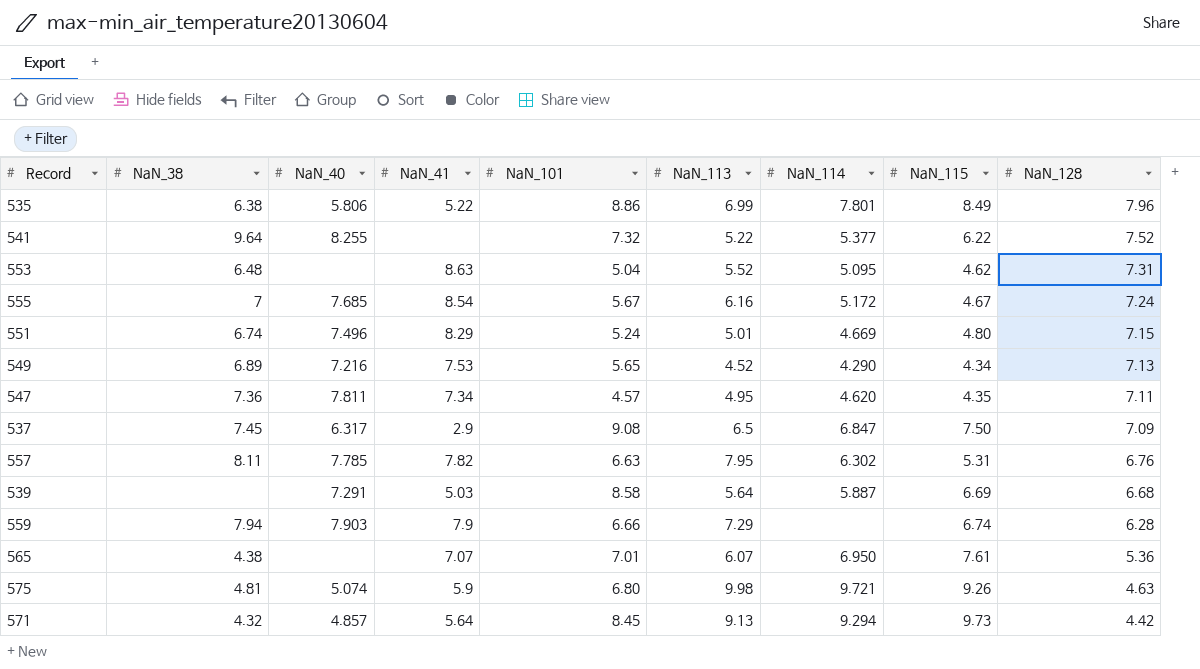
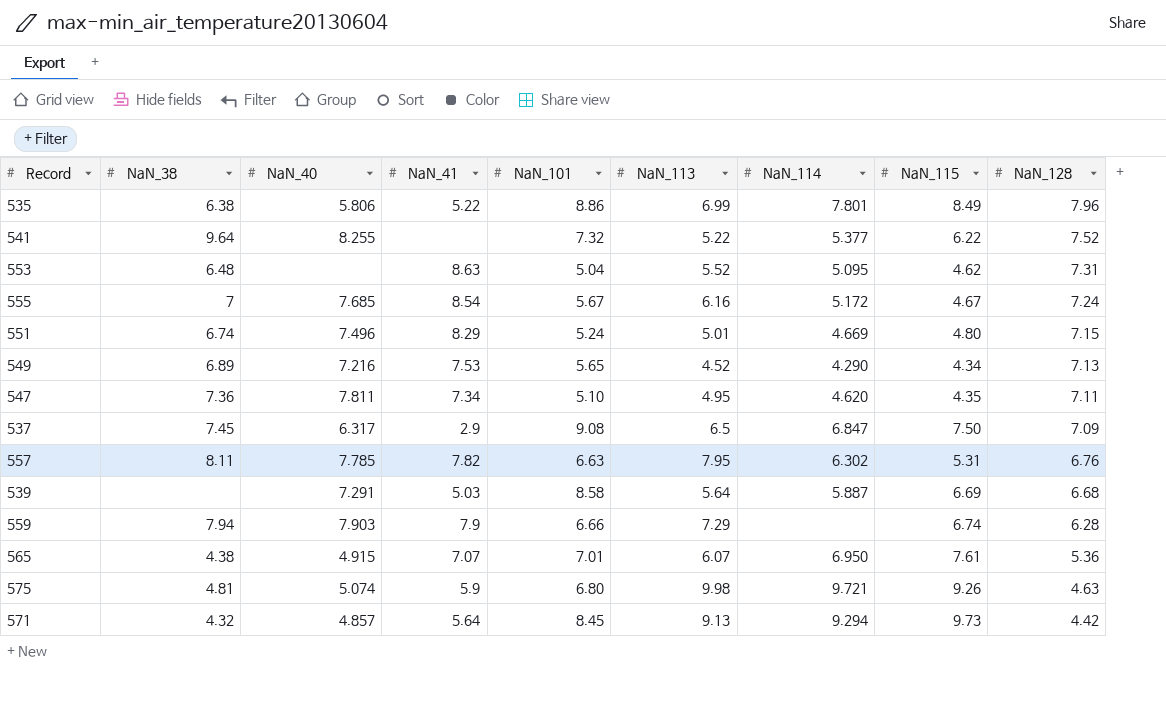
547 | NaN_101: 4.57 -> 5.10
565 | NaN_40: none -> 4.915

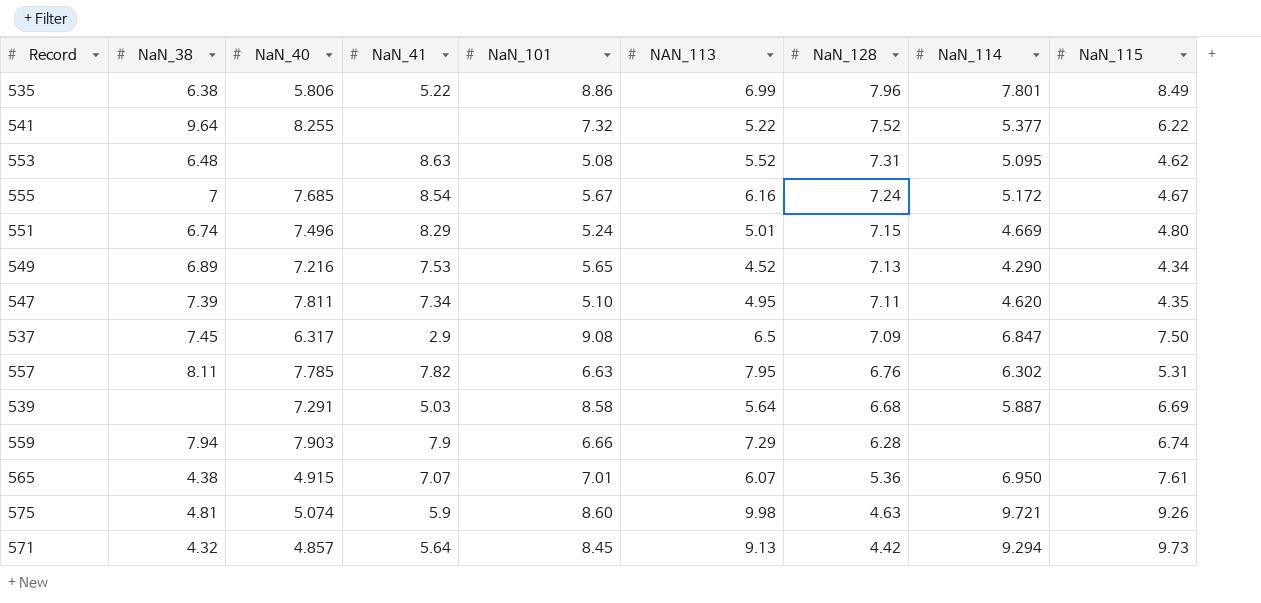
column name: NaN_113 -> NAN_113
column NaN_128 | position: 9 -> 7
553 | NaN_101: 5.04 -> 5.08
547 | NaN_38: 7.36 -> 7.39
575 | NaN_101: 6.80 -> 8.60

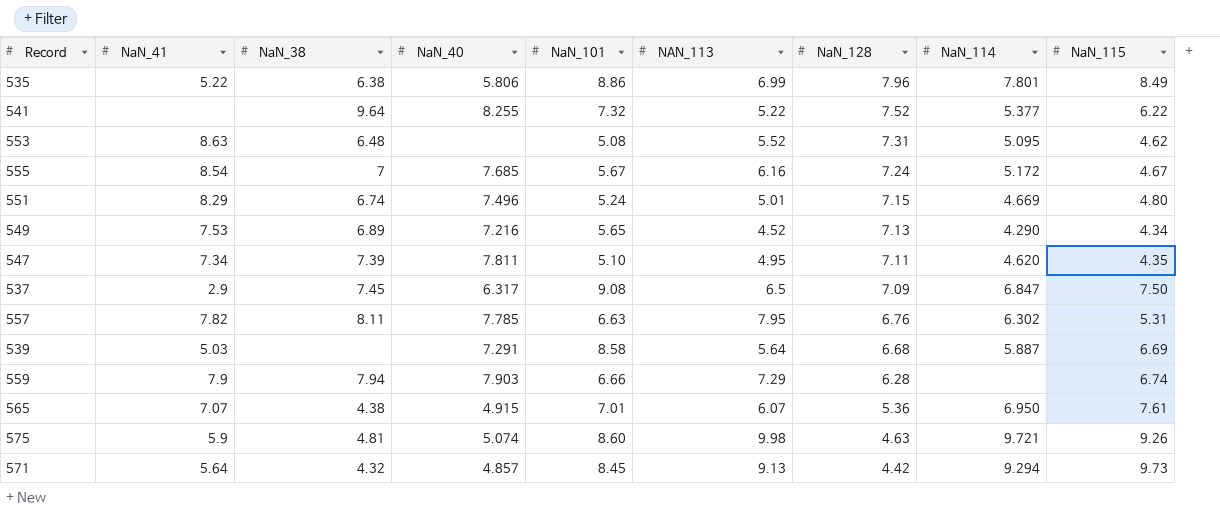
column NaN_41 | position: 4 -> 2

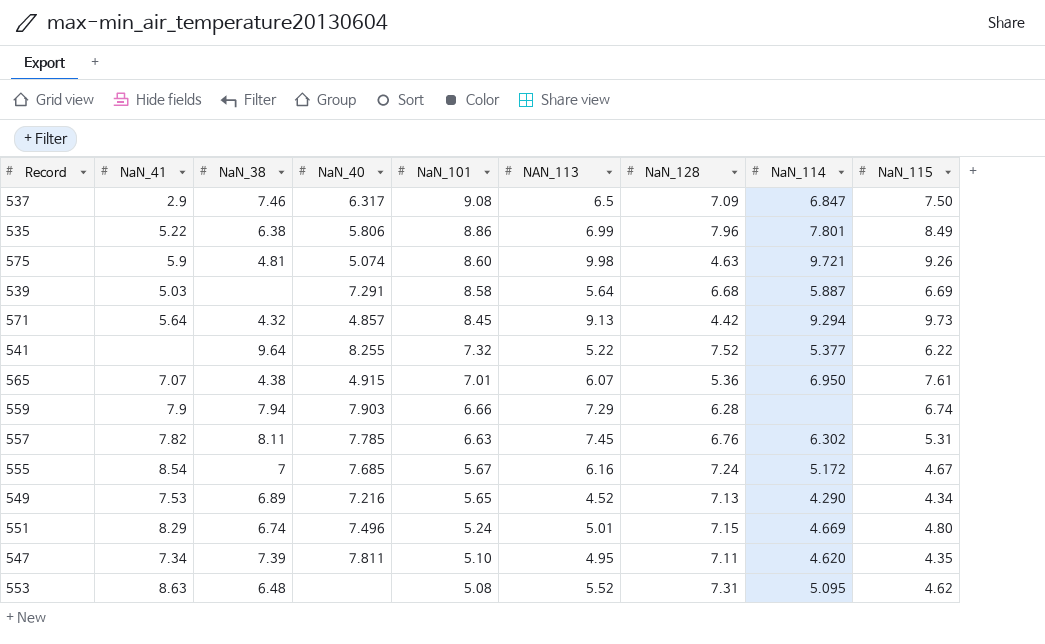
row order: NaN_128 descending -> NaN_101 descending
537 | NaN_38: 7.45 -> 7.46
557 | NAN_113: 7.95 -> 7.45

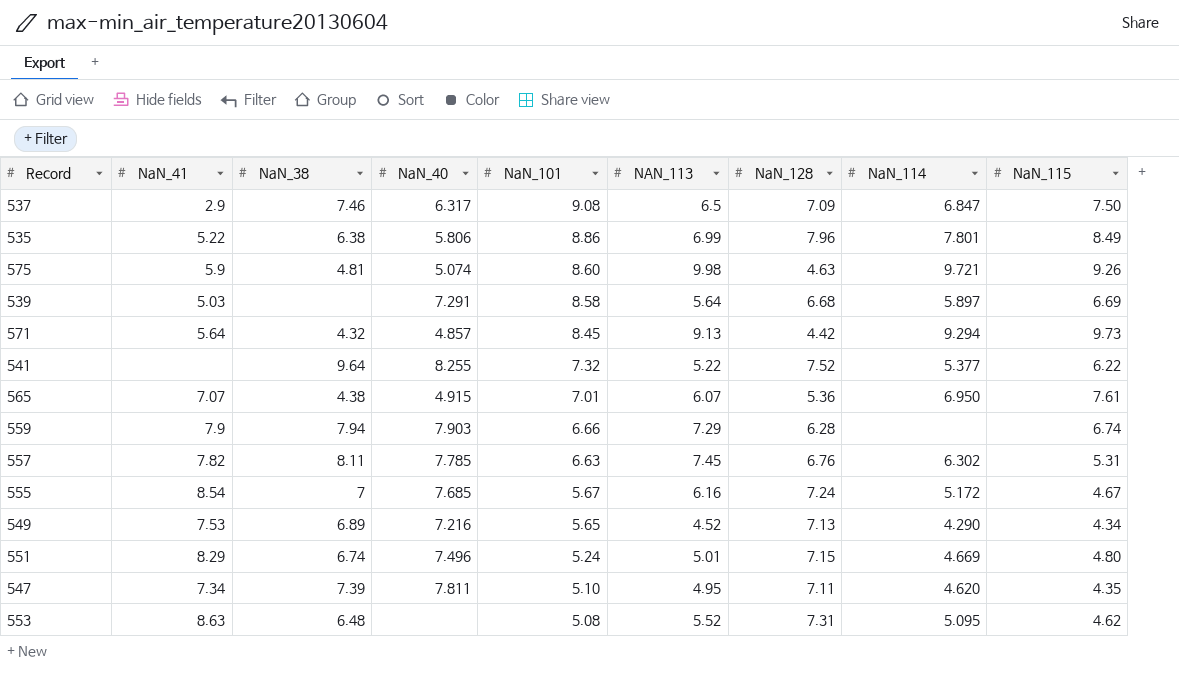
539 | NaN_114: 5.887 -> 5.897

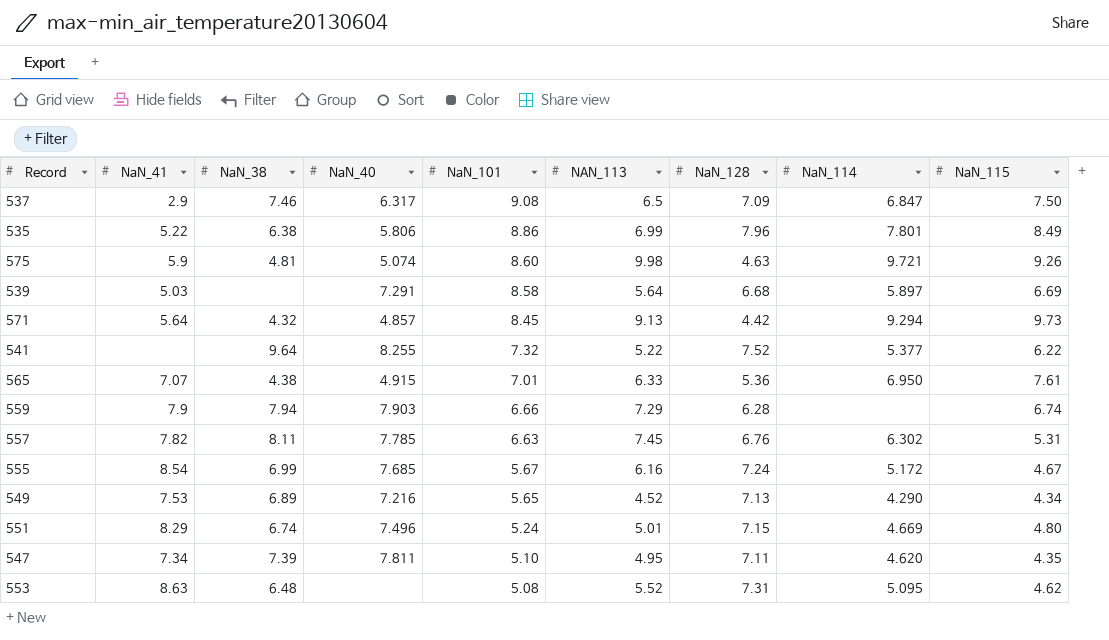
565 | NAN_113: 6.07 -> 6.33
555 | NaN_38: 7 -> 6.99

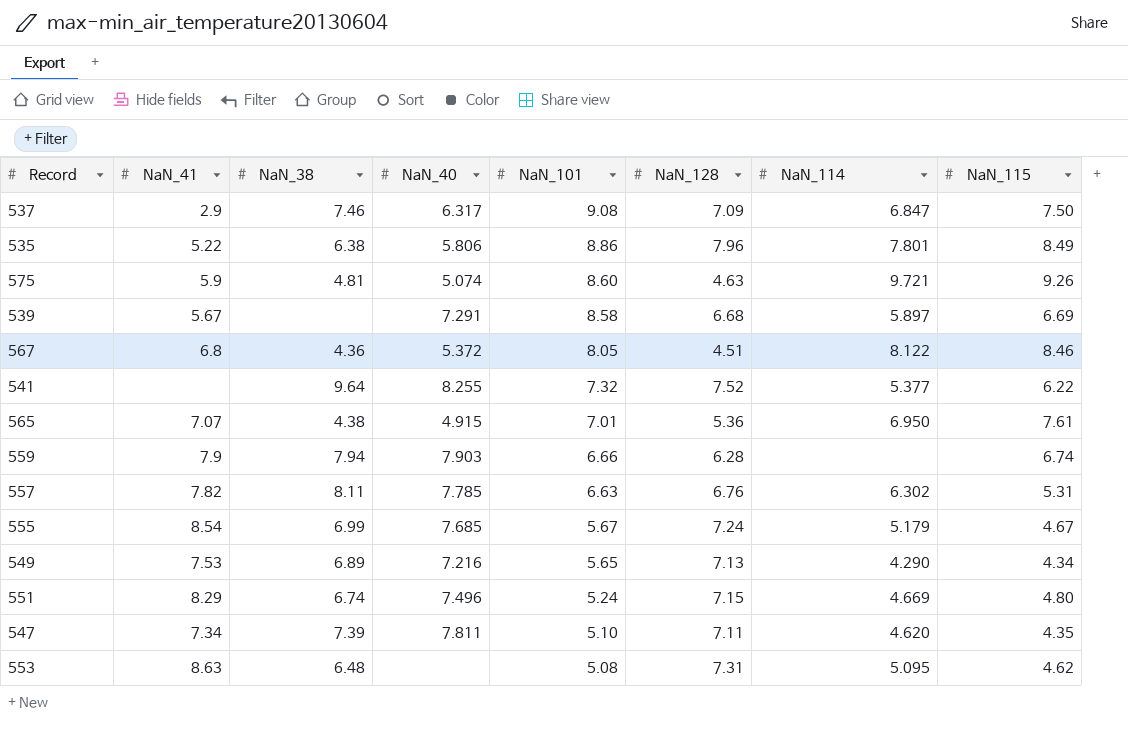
column NAN_113 | position: 6 -> none
row 571: 5.64 | 4.32 | 4.857 | 8.45 | 9.13 | 4.42 | 9.294 | 9.73 -> none
539 | NaN_41: 5.03 -> 5.67
row 567: none -> 6.8 | 4.36 | 5.372 | 8.05 | 4.51 | 8.122 | 8.46
555 | NaN_114: 5.172 -> 5.179

